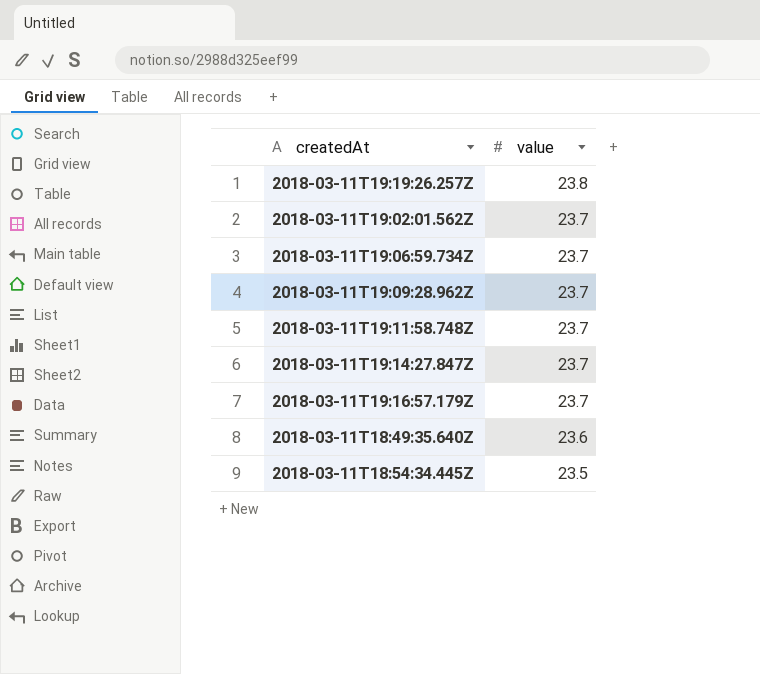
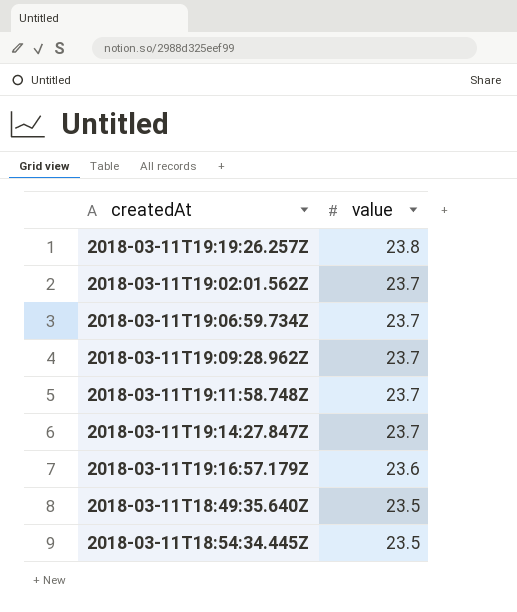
2018-03-11T19:16:57.179Z | value: 23.7 -> 23.6
2018-03-11T18:49:35.640Z | value: 23.6 -> 23.5

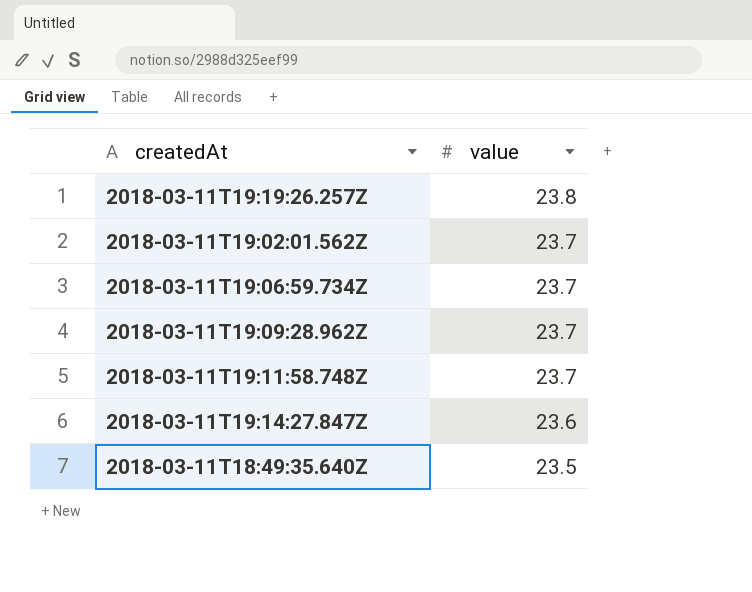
row 2018-03-11T19:16:57.179Z: 23.6 -> none
row 2018-03-11T18:54:34.445Z: 23.5 -> none
2018-03-11T19:14:27.847Z | value: 23.7 -> 23.6

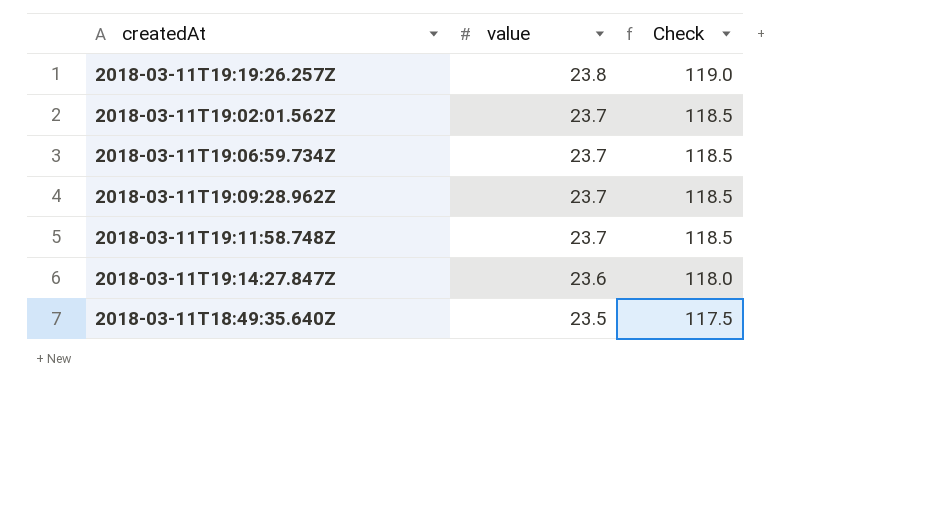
column Check | formula: none -> [value] * 5

